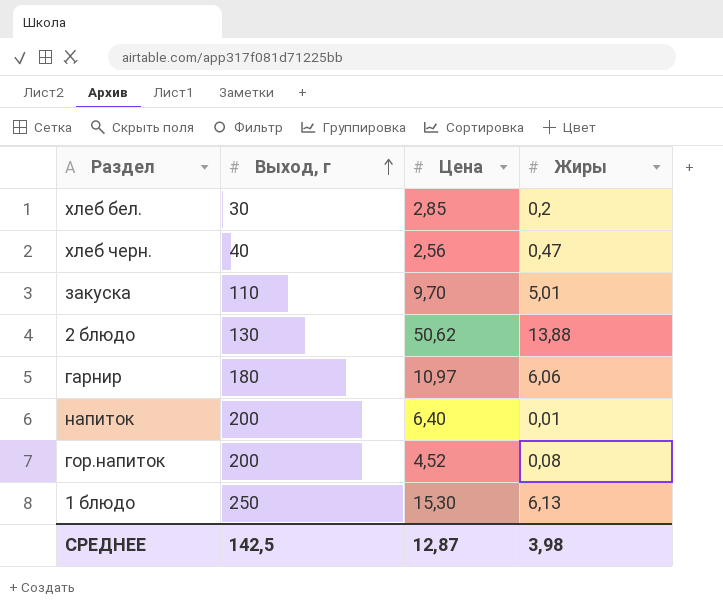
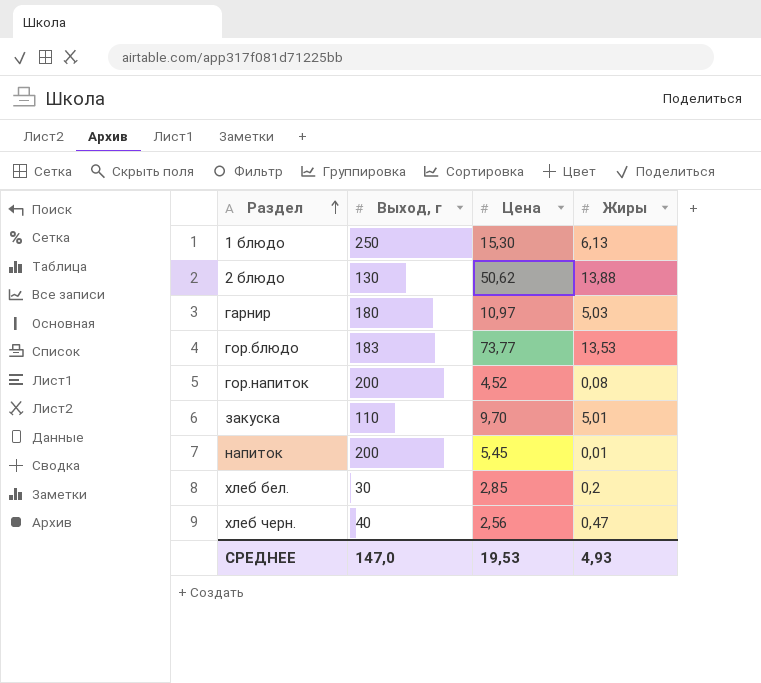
row order: Выход, г ascending -> Раздел ascending
гарнир | Жиры: 6,06 -> 5,03
row гор.блюдо: none -> 183 | 73,77 | 13,53
напиток | Цена: 6,40 -> 5,45
СРЕДНЕЕ | Выход, г: 142,5 -> 147,0
СРЕДНЕЕ | Цена: 12,87 -> 19,53
СРЕДНЕЕ | Жиры: 3,98 -> 4,93

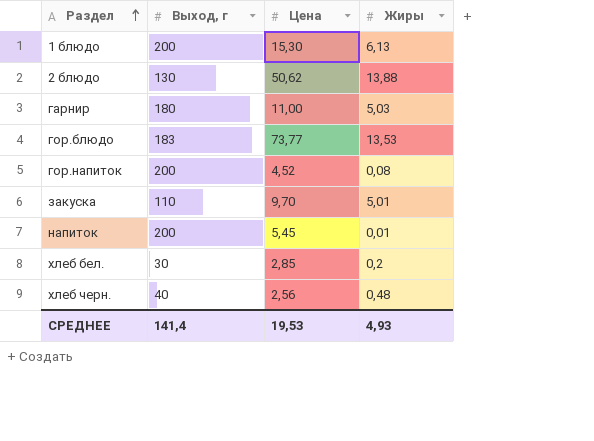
1 блюдо | Выход, г: 250 -> 200
гарнир | Цена: 10,97 -> 11,00
хлеб черн. | Жиры: 0,47 -> 0,48
СРЕДНЕЕ | Выход, г: 147,0 -> 141,4

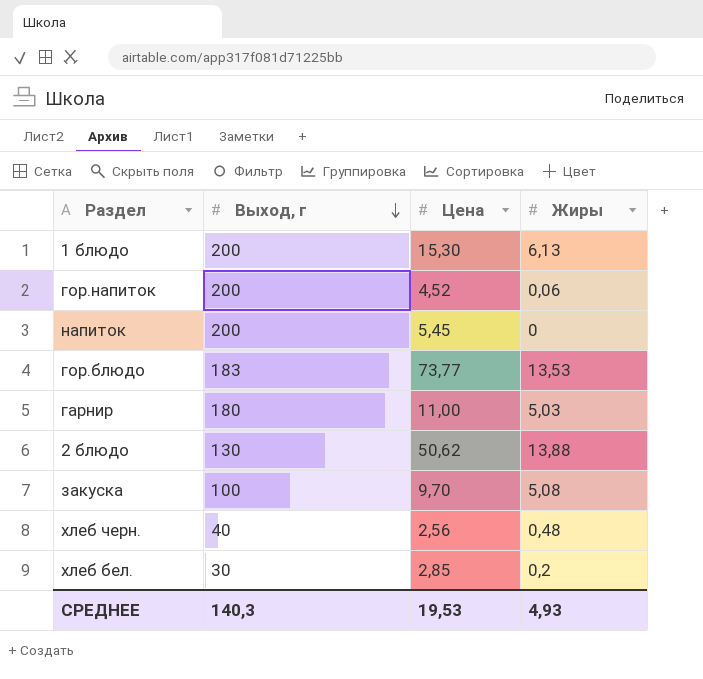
row order: Раздел ascending -> Выход, г descending
гор.напиток | Жиры: 0,08 -> 0,06
напиток | Жиры: 0,01 -> 0
закуска | Выход, г: 110 -> 100
закуска | Жиры: 5,01 -> 5,08
СРЕДНЕЕ | Выход, г: 141,4 -> 140,3

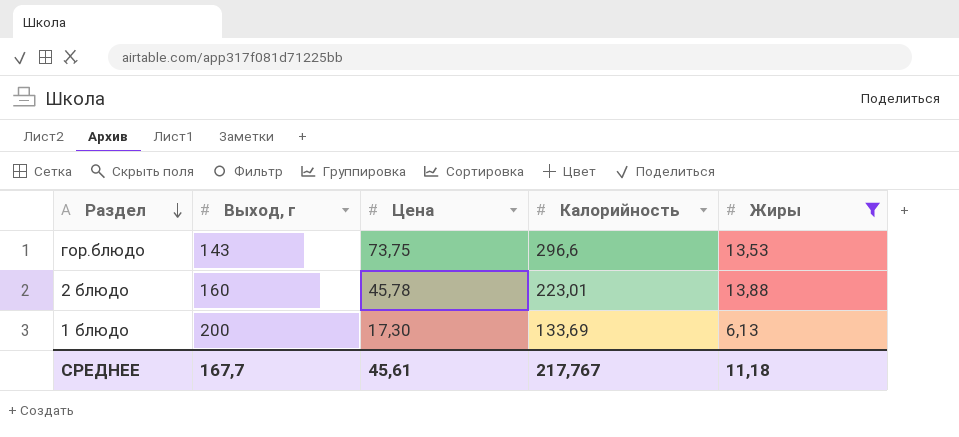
filter: none -> Жиры >= 6,13
row order: Выход, г descending -> Раздел descending
column Калорийность | position: none -> 4
гор.блюдо | Выход, г: 183 -> 143
гор.блюдо | Цена: 73,77 -> 73,75
2 блюдо | Выход, г: 130 -> 160
2 блюдо | Цена: 50,62 -> 45,78
1 блюдо | Цена: 15,30 -> 17,30
СРЕДНЕЕ | Выход, г: 140,3 -> 167,7
СРЕДНЕЕ | Цена: 19,53 -> 45,61
СРЕДНЕЕ | Жиры: 4,93 -> 11,18

